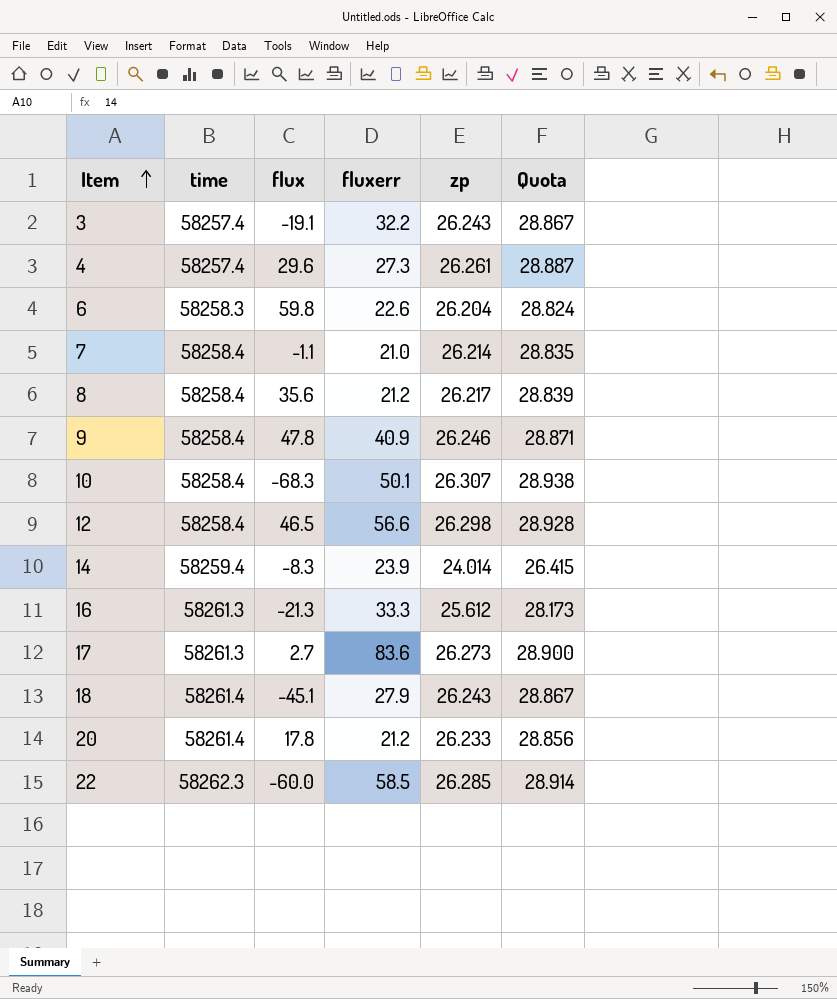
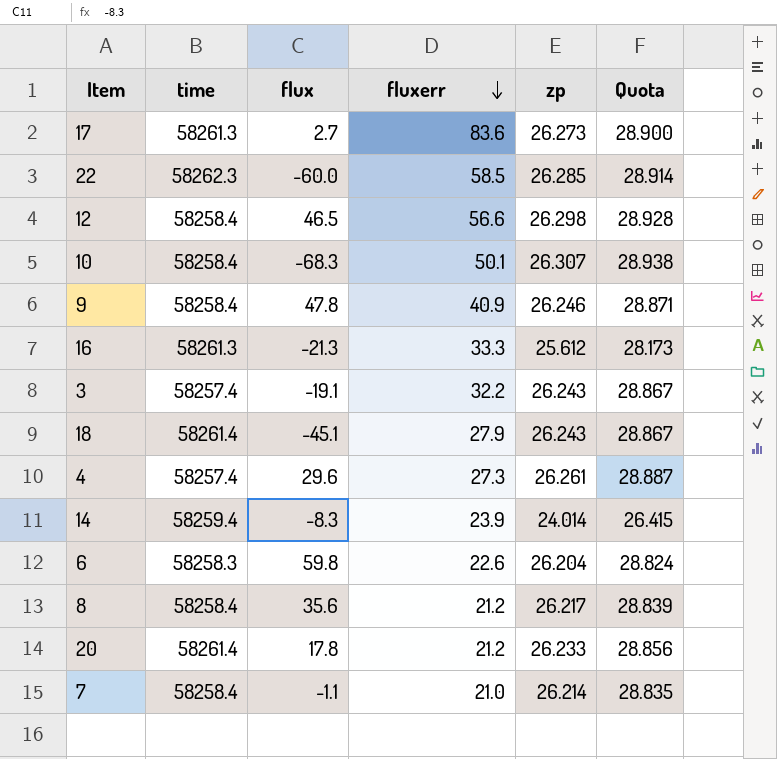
row order: Item ascending -> fluxerr descending

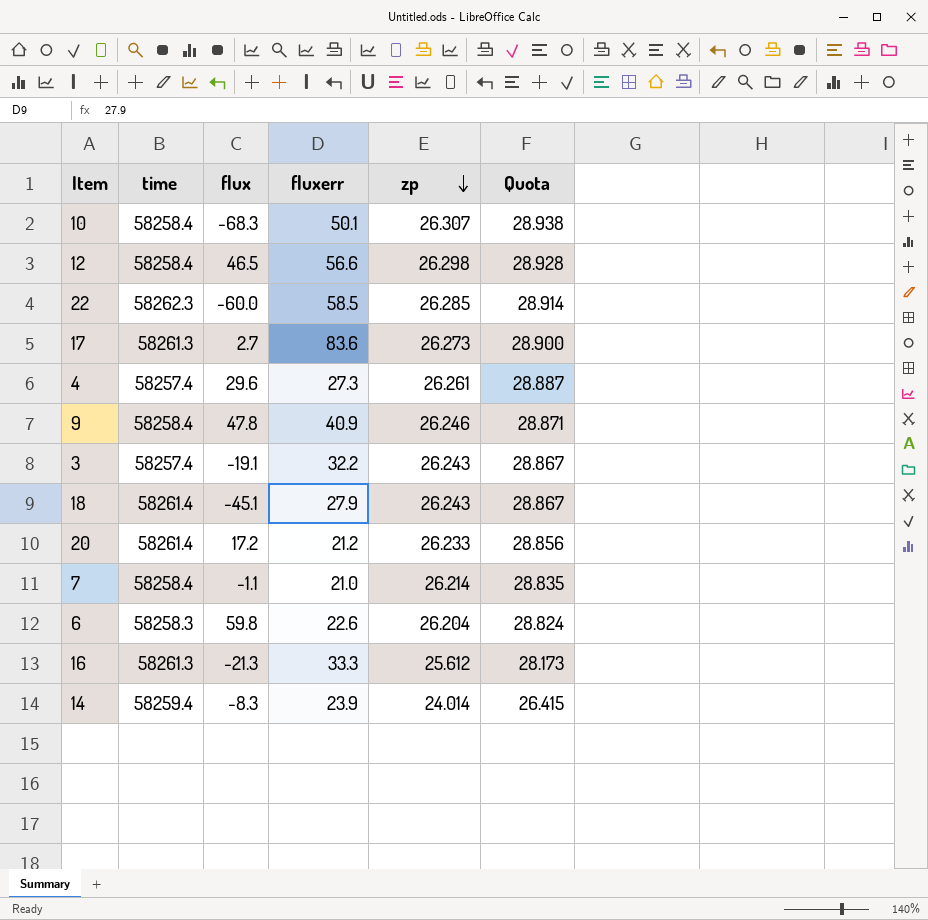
row order: fluxerr descending -> zp descending
row 8: 58258.4 | 35.6 | 21.2 | 26.217 | 28.839 -> none
20 | flux: 17.8 -> 17.2

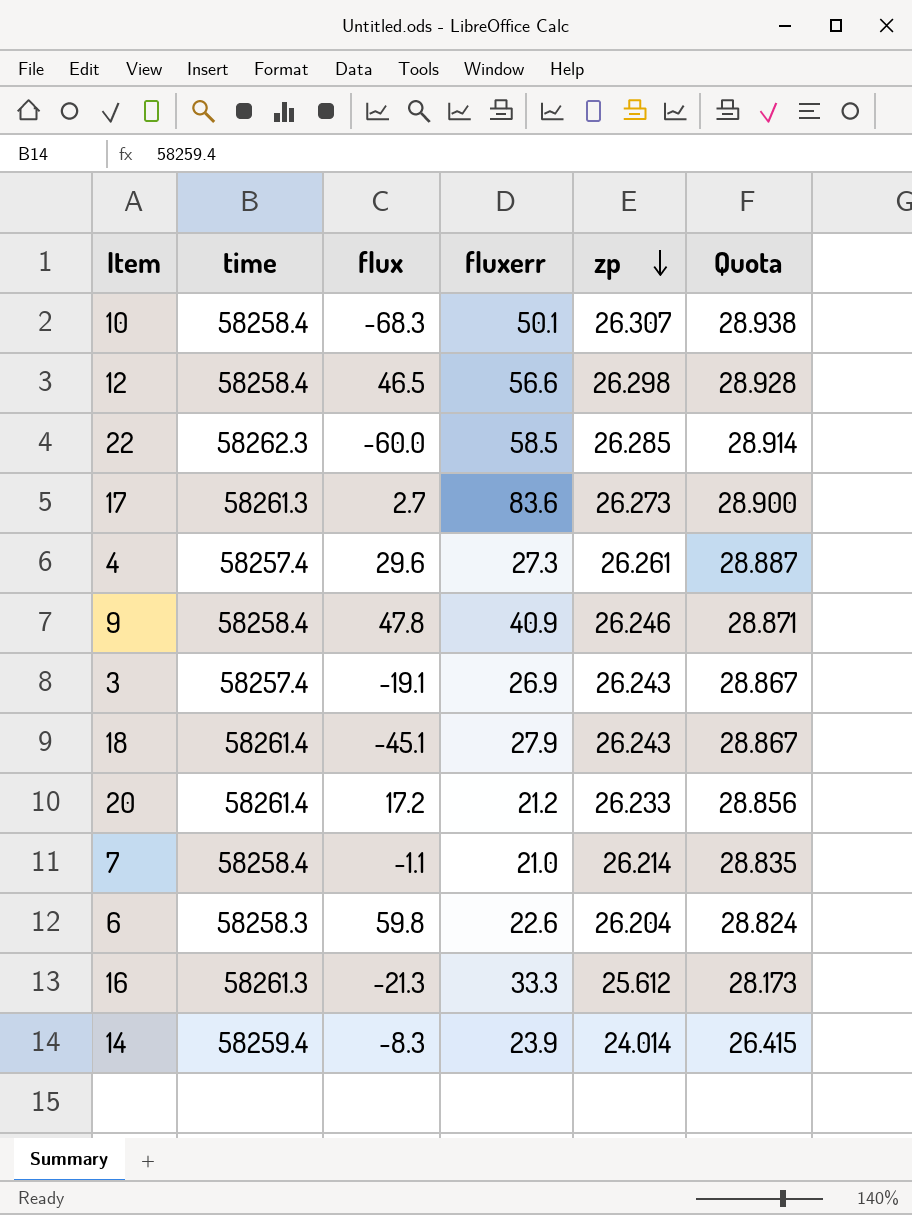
3 | fluxerr: 32.2 -> 26.9

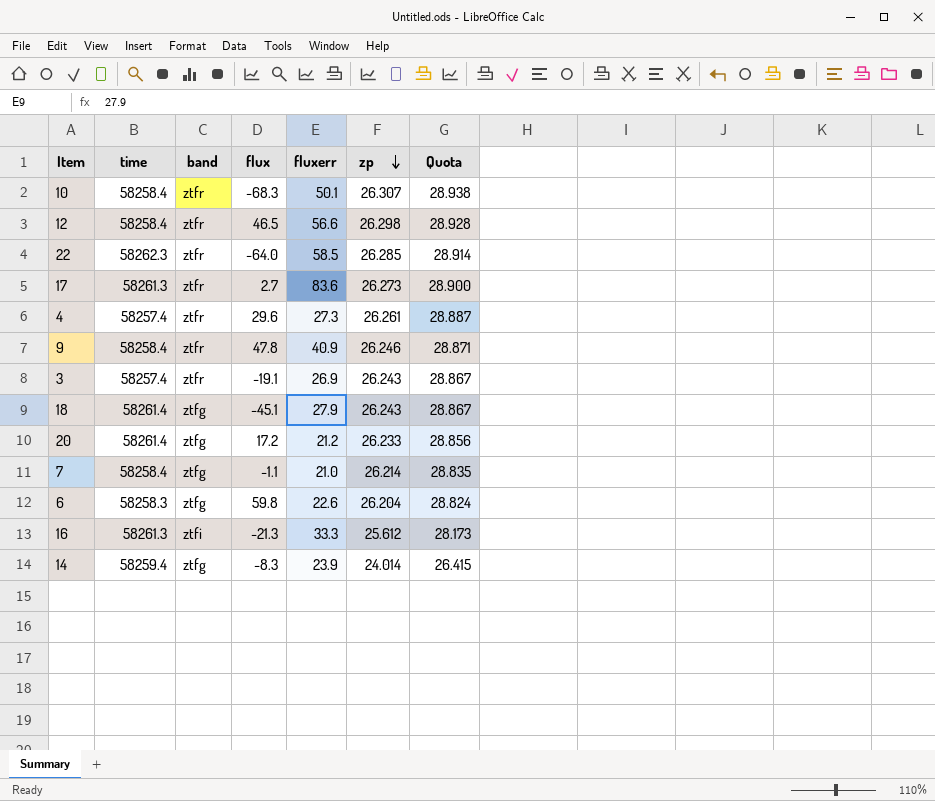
column band | position: none -> 3
22 | flux: -60.0 -> -64.0

